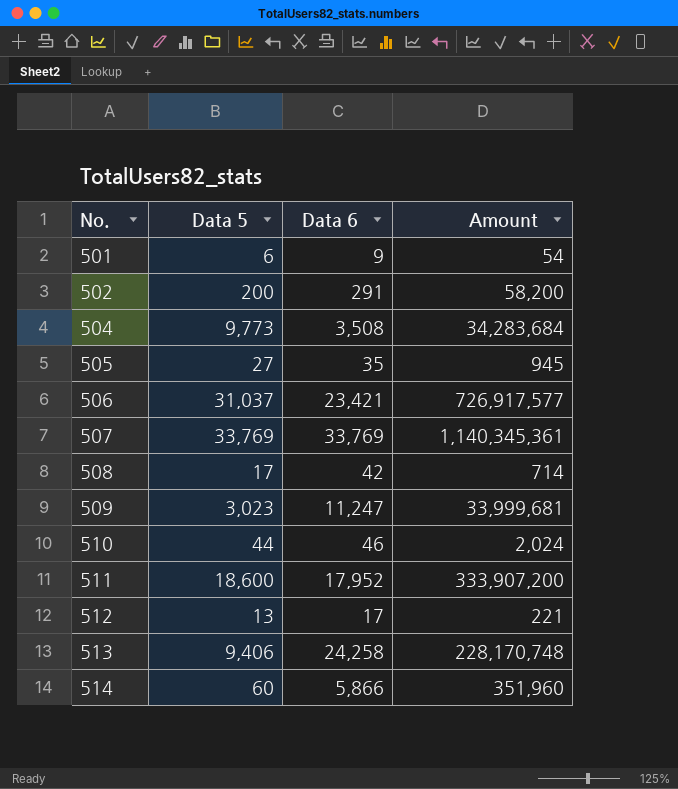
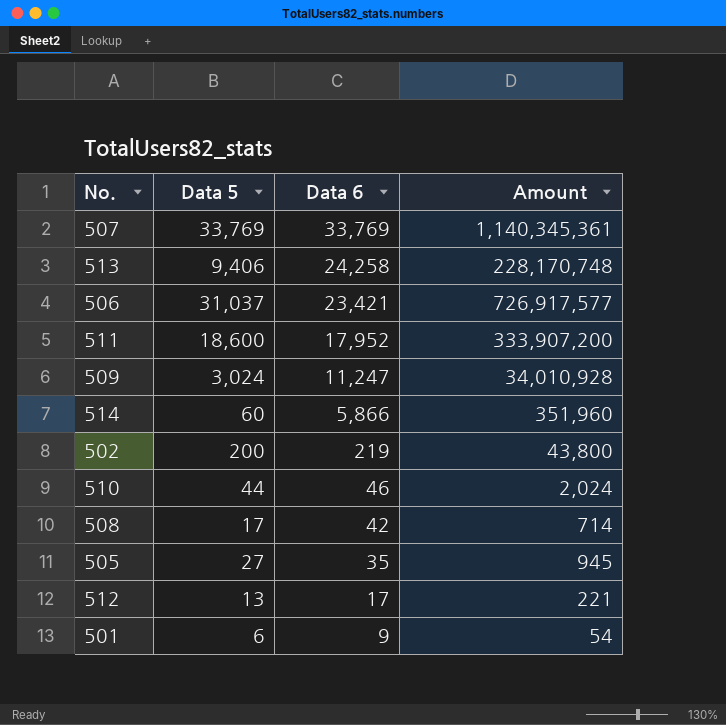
row order: No. ascending -> Data 6 descending
row 504: 9,773 | 3,508 | 34,283,684 -> none
509 | Data 5: 3,023 -> 3,024
509 | Amount: 33,999,681 -> 34,010,928
502 | Data 6: 291 -> 219
502 | Amount: 58,200 -> 43,800

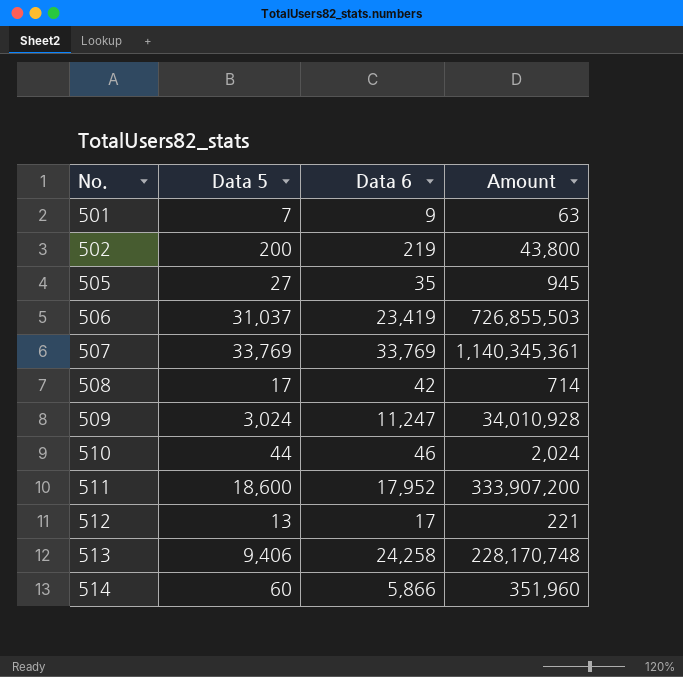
row order: Data 6 descending -> No. ascending
501 | Data 5: 6 -> 7
501 | Amount: 54 -> 63
506 | Data 6: 23,421 -> 23,419
506 | Amount: 726,917,577 -> 726,855,503

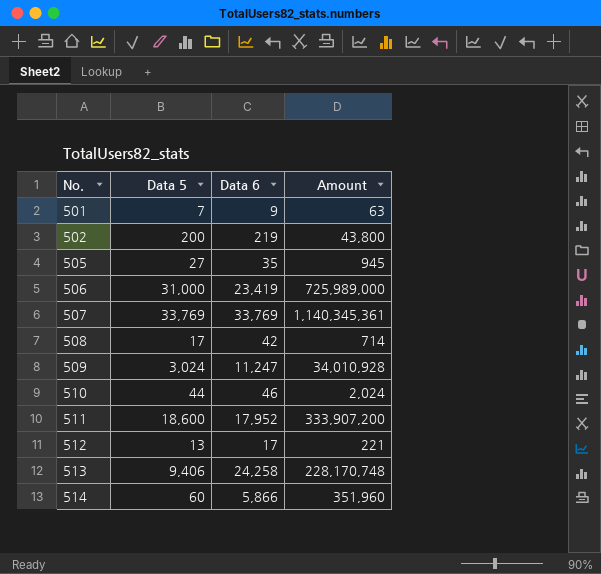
506 | Data 5: 31,037 -> 31,000
506 | Amount: 726,855,503 -> 725,989,000

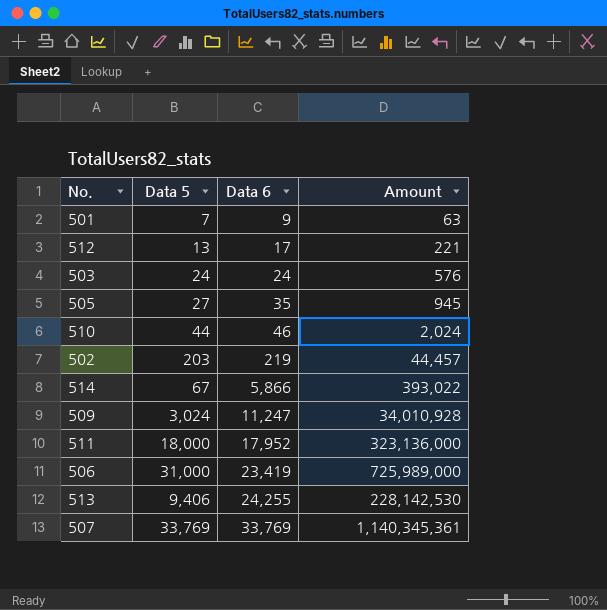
row order: No. ascending -> Data 6 ascending
row 508: 17 | 42 | 714 -> none
row 503: none -> 24 | 24 | 576
502 | Data 5: 200 -> 203
502 | Amount: 43,800 -> 44,457
514 | Data 5: 60 -> 67
514 | Amount: 351,960 -> 393,022
511 | Data 5: 18,600 -> 18,000
511 | Amount: 333,907,200 -> 323,136,000
513 | Data 6: 24,258 -> 24,255
513 | Amount: 228,170,748 -> 228,142,530

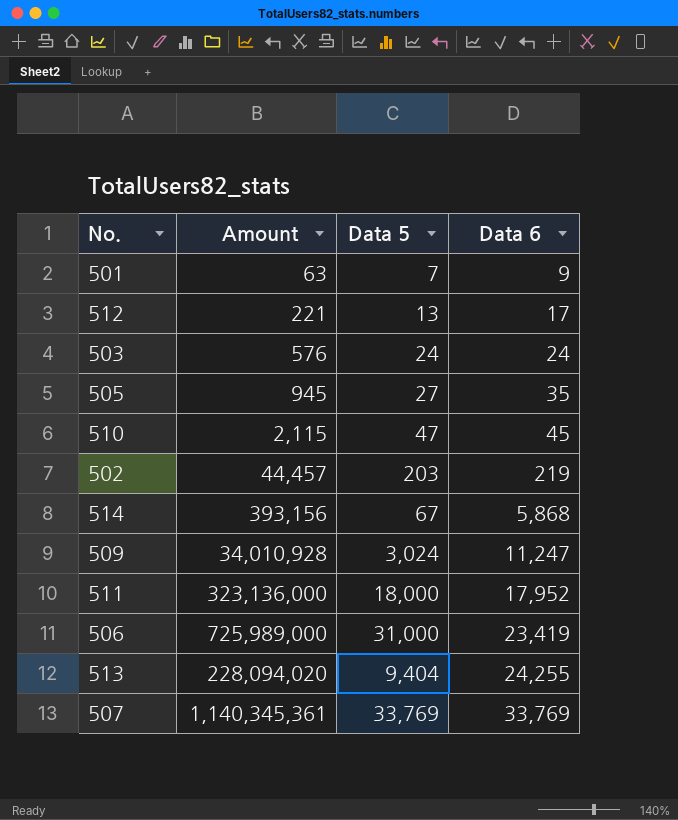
column Amount | position: 4 -> 2
510 | Amount: 2,024 -> 2,115
510 | Data 5: 44 -> 47
510 | Data 6: 46 -> 45
514 | Amount: 393,022 -> 393,156
514 | Data 6: 5,866 -> 5,868
513 | Amount: 228,142,530 -> 228,094,020
513 | Data 5: 9,406 -> 9,404

